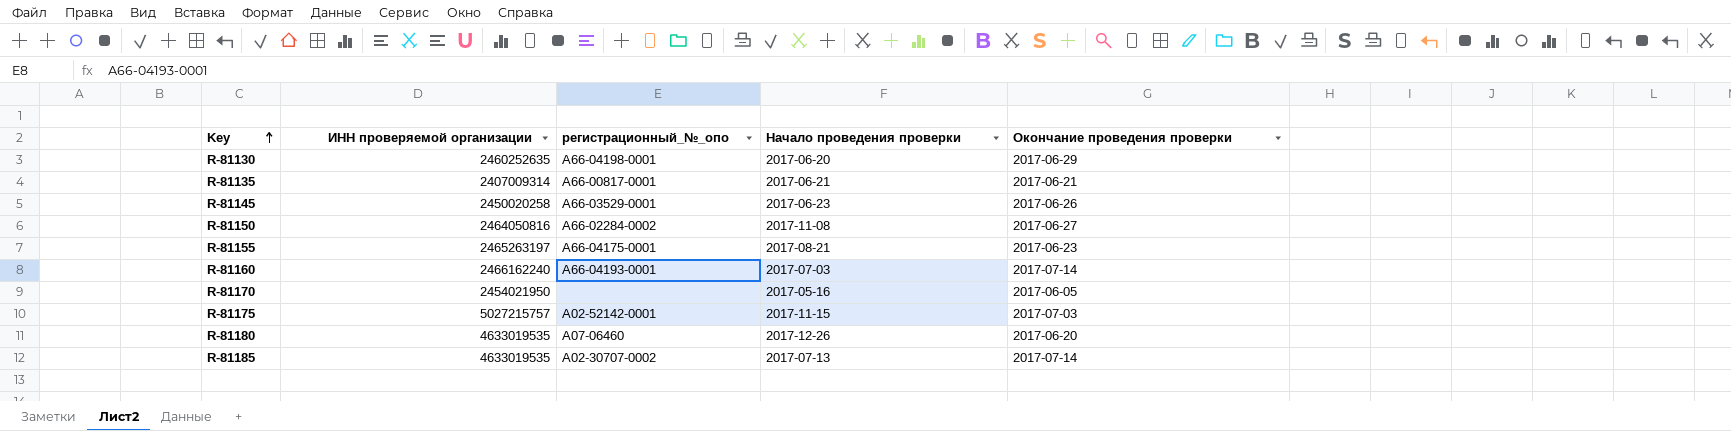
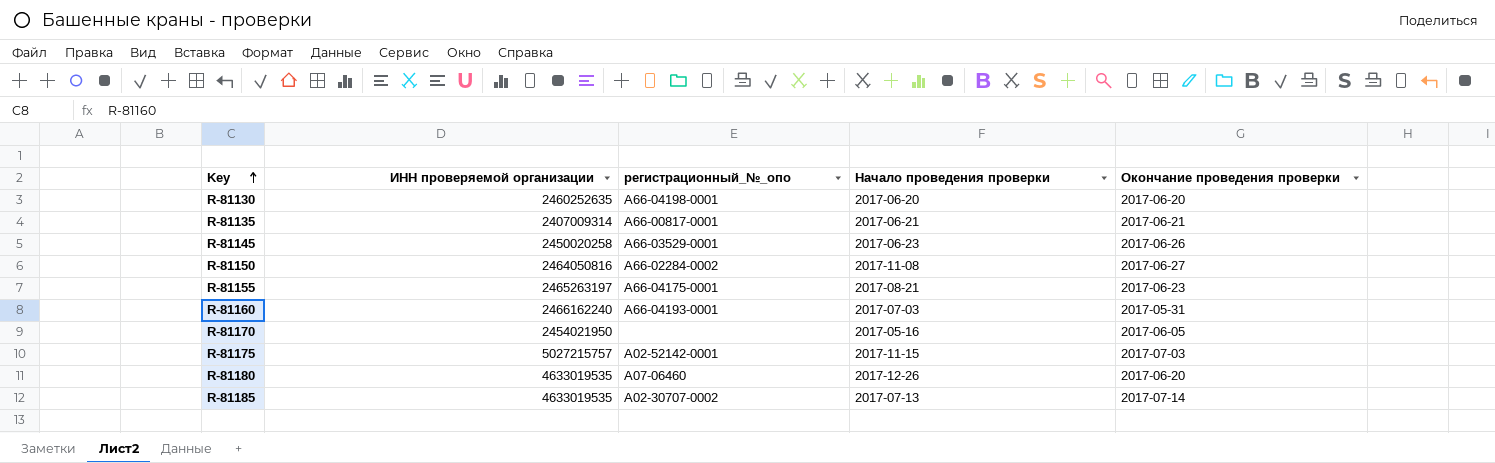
R-81130 | Окончание проведения проверки: 2017-06-29 -> 2017-06-20
R-81160 | Окончание проведения проверки: 2017-07-14 -> 2017-05-31

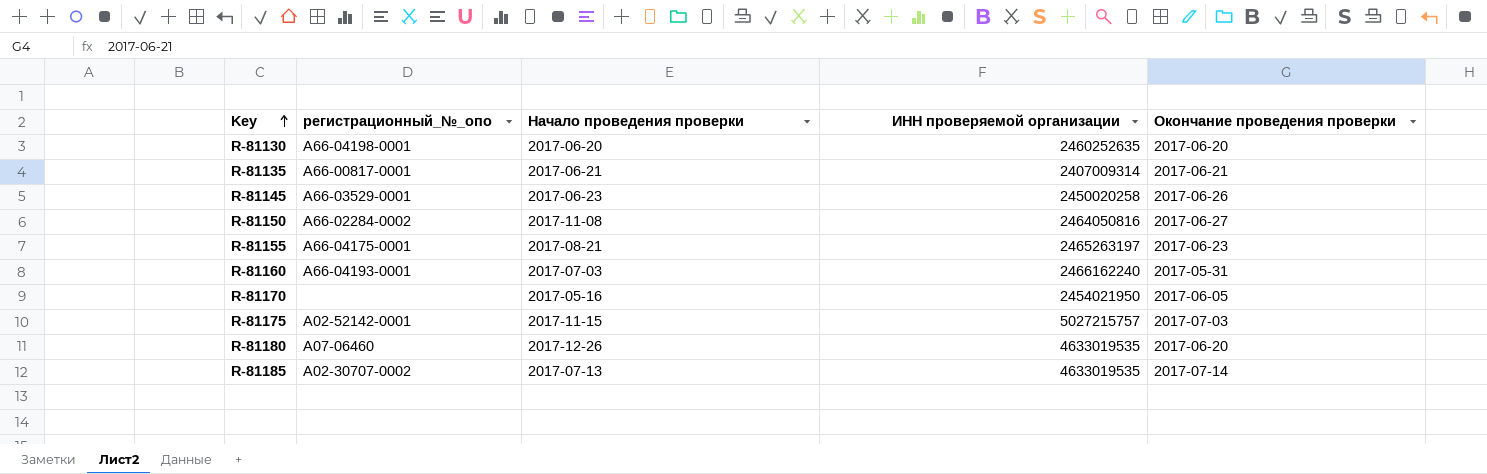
column ИНН проверяемой организации | position: 2 -> 4

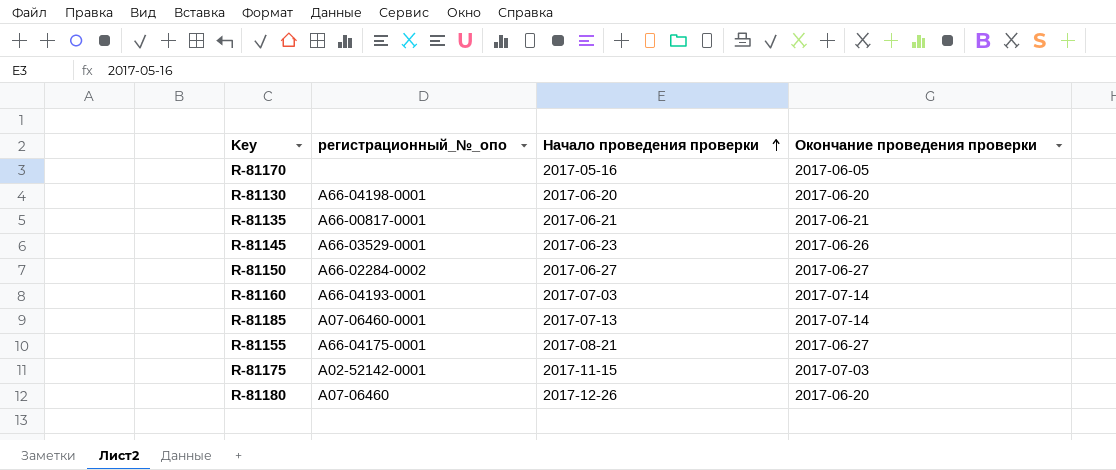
row order: Key ascending -> Начало проведения проверки ascending
column ИНН проверяемой организации | position: 4 -> none
R-81150 | Начало проведения проверки: 2017-11-08 -> 2017-06-27
R-81160 | Окончание проведения проверки: 2017-05-31 -> 2017-07-14
R-81185 | регистрационный_№_опо: А02-30707-0002 -> А07-06460-0001
R-81155 | Окончание проведения проверки: 2017-06-23 -> 2017-06-27

